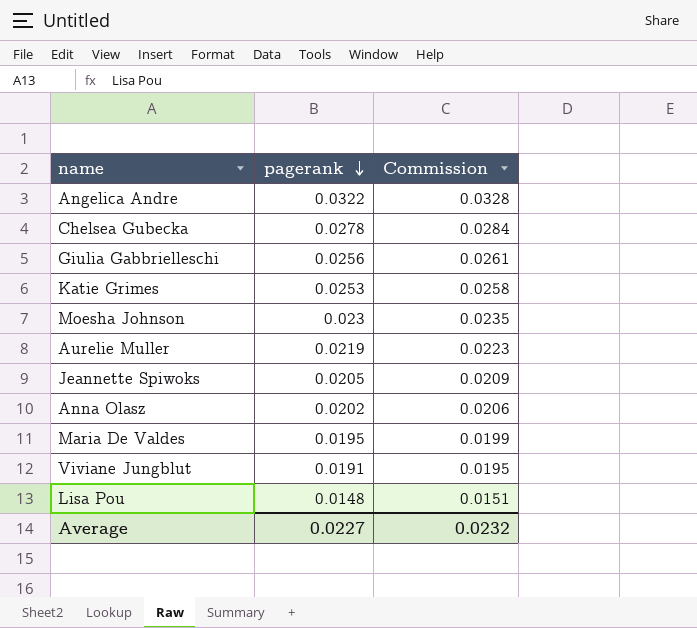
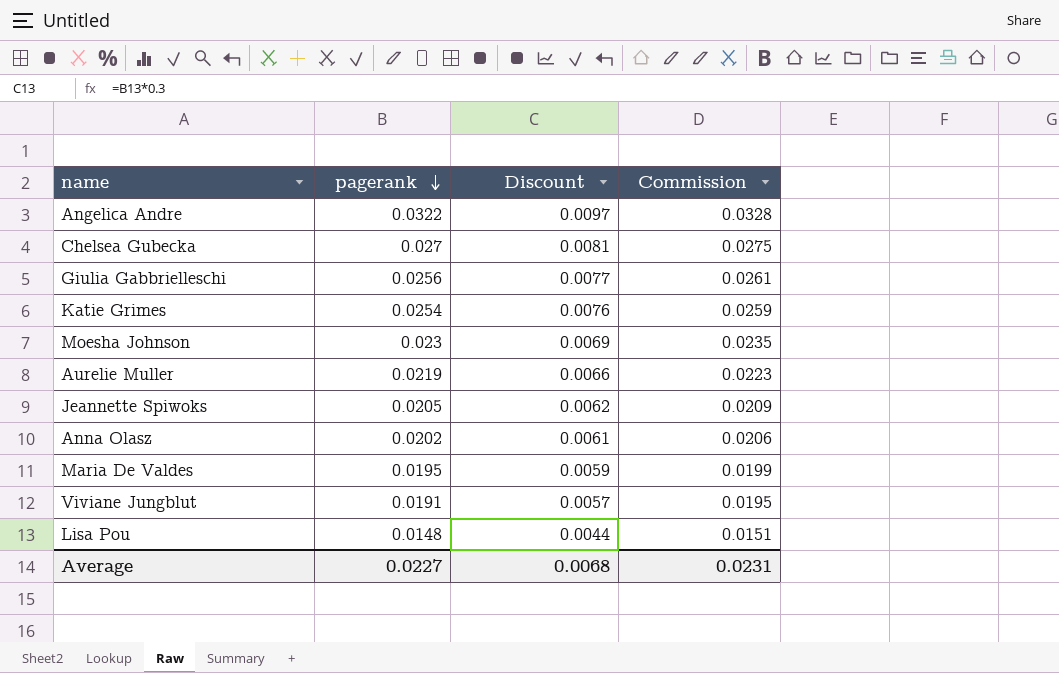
column Discount | formula: none -> [pagerank] * 0.3
Chelsea Gubecka | pagerank: 0.0278 -> 0.027
Chelsea Gubecka | Commission: 0.0284 -> 0.0275
Katie Grimes | pagerank: 0.0253 -> 0.0254
Katie Grimes | Commission: 0.0258 -> 0.0259
Average | Commission: 0.0232 -> 0.0231

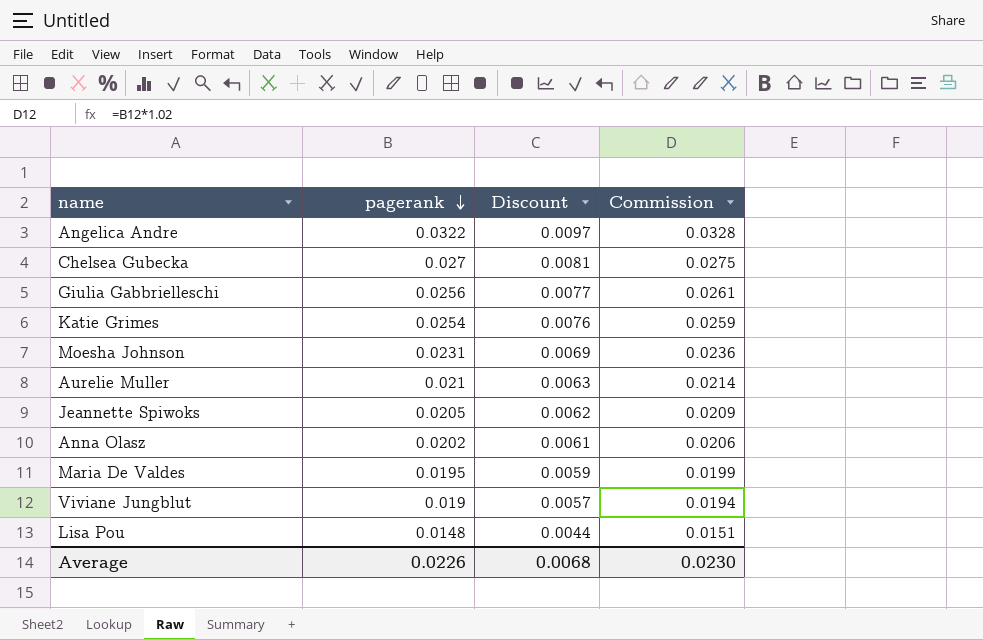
Moesha Johnson | pagerank: 0.023 -> 0.0231
Moesha Johnson | Commission: 0.0235 -> 0.0236
Aurelie Muller | pagerank: 0.0219 -> 0.021
Aurelie Muller | Discount: 0.0066 -> 0.0063
Aurelie Muller | Commission: 0.0223 -> 0.0214
Viviane Jungblut | pagerank: 0.0191 -> 0.019
Viviane Jungblut | Commission: 0.0195 -> 0.0194
Average | pagerank: 0.0227 -> 0.0226
Average | Commission: 0.0231 -> 0.0230

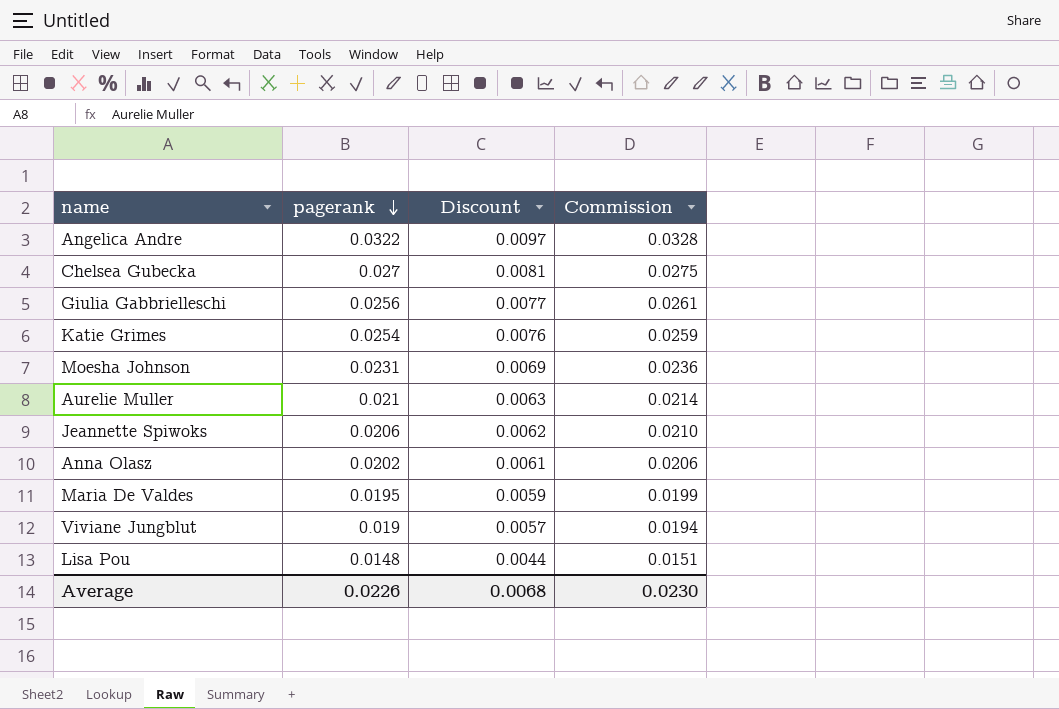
Jeannette Spiwoks | pagerank: 0.0205 -> 0.0206
Jeannette Spiwoks | Commission: 0.0209 -> 0.0210

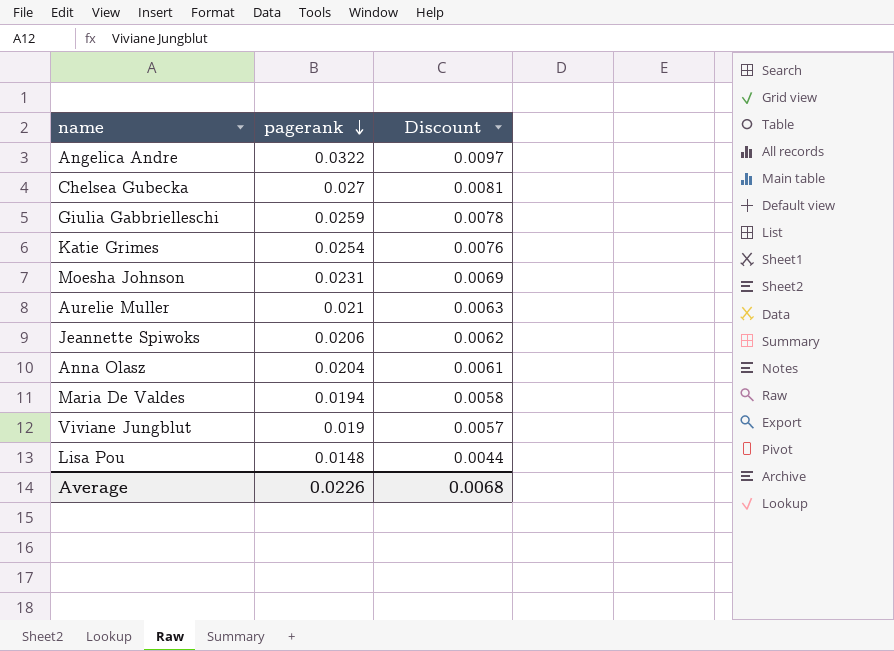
column Commission | formula: [pagerank] * 1.02 -> none
Giulia Gabbrielleschi | pagerank: 0.0256 -> 0.0259
Giulia Gabbrielleschi | Discount: 0.0077 -> 0.0078
Anna Olasz | pagerank: 0.0202 -> 0.0204
Maria De Valdes | pagerank: 0.0195 -> 0.0194
Maria De Valdes | Discount: 0.0059 -> 0.0058

